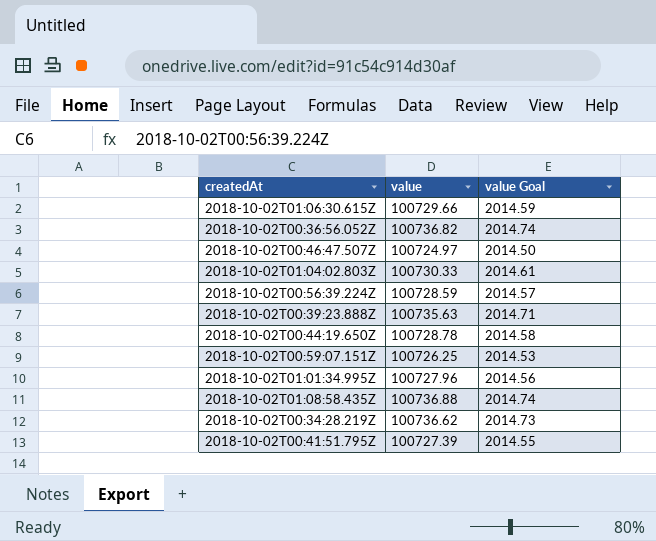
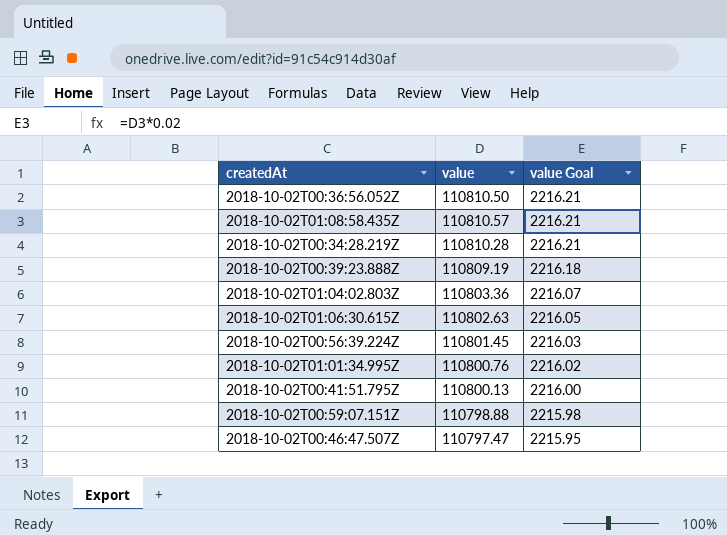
row order: none -> value Goal descending
row 2018-10-02T00:44:19.650Z: 100728.78 | 2014.58 -> none
2018-10-02T00:36:56.052Z | value: 100736.82 -> 110810.50
2018-10-02T00:36:56.052Z | value Goal: 2014.74 -> 2216.21
2018-10-02T01:08:58.435Z | value: 100736.88 -> 110810.57
2018-10-02T01:08:58.435Z | value Goal: 2014.74 -> 2216.21
2018-10-02T00:34:28.219Z | value: 100736.62 -> 110810.28
2018-10-02T00:34:28.219Z | value Goal: 2014.73 -> 2216.21
2018-10-02T00:39:23.888Z | value: 100735.63 -> 110809.19
2018-10-02T00:39:23.888Z | value Goal: 2014.71 -> 2216.18
2018-10-02T01:04:02.803Z | value: 100730.33 -> 110803.36
2018-10-02T01:04:02.803Z | value Goal: 2014.61 -> 2216.07
2018-10-02T01:06:30.615Z | value: 100729.66 -> 110802.63
2018-10-02T01:06:30.615Z | value Goal: 2014.59 -> 2216.05
2018-10-02T00:56:39.224Z | value: 100728.59 -> 110801.45
2018-10-02T00:56:39.224Z | value Goal: 2014.57 -> 2216.03
2018-10-02T01:01:34.995Z | value: 100727.96 -> 110800.76
2018-10-02T01:01:34.995Z | value Goal: 2014.56 -> 2216.02
2018-10-02T00:41:51.795Z | value: 100727.39 -> 110800.13
2018-10-02T00:41:51.795Z | value Goal: 2014.55 -> 2216.00
2018-10-02T00:59:07.151Z | value: 100726.25 -> 110798.88
2018-10-02T00:59:07.151Z | value Goal: 2014.53 -> 2215.98
2018-10-02T00:46:47.507Z | value: 100724.97 -> 110797.47
2018-10-02T00:46:47.507Z | value Goal: 2014.50 -> 2215.95

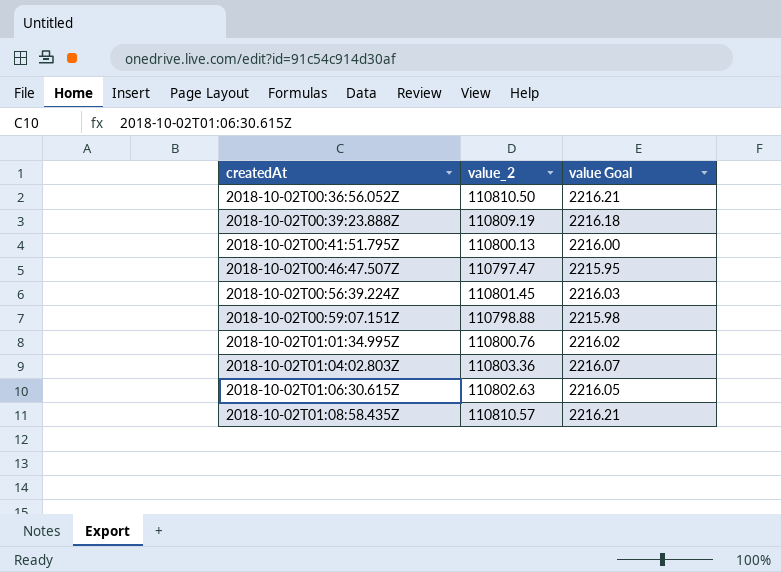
row order: value Goal descending -> createdAt ascending
column name: value -> value_2
row 2018-10-02T00:34:28.219Z: 110810.28 | 2216.21 -> none

